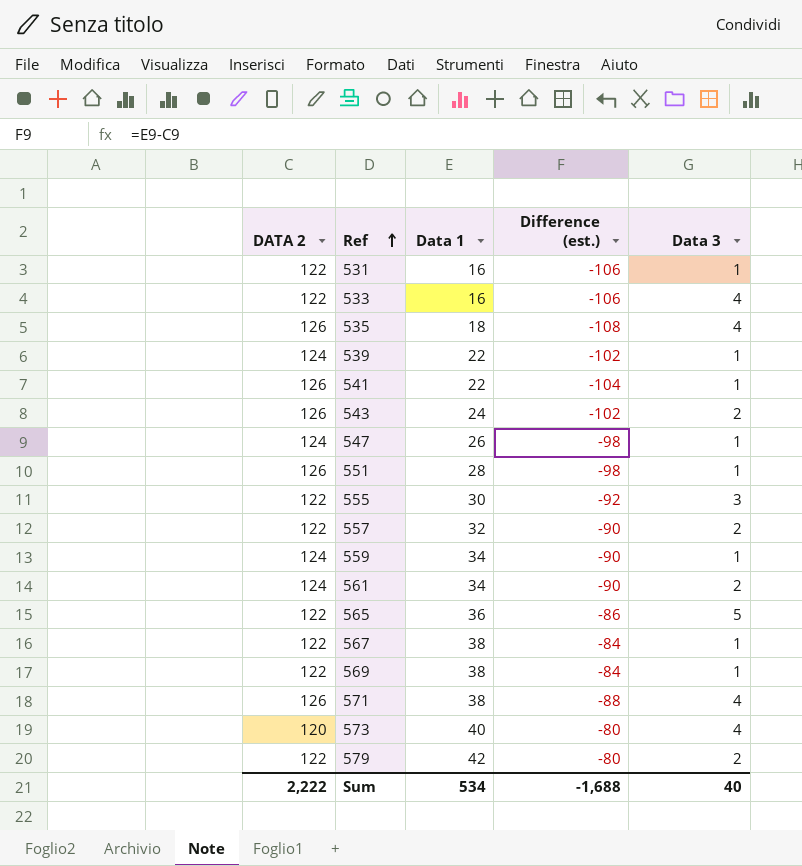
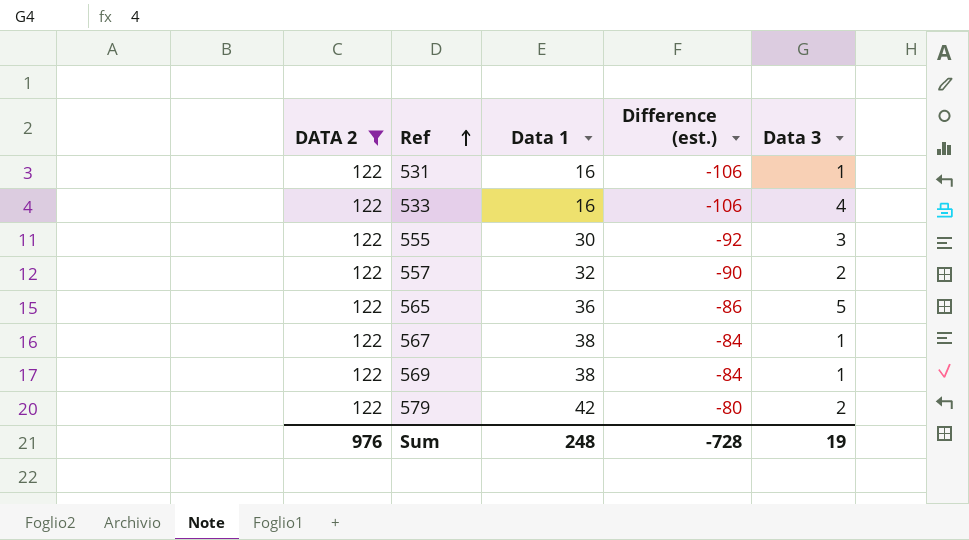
filter: none -> DATA 2 = 122
Sum | DATA 2: 2,222 -> 976
Sum | Data 1: 534 -> 248
Sum | Difference (est.): -1,688 -> -728
Sum | Data 3: 40 -> 19

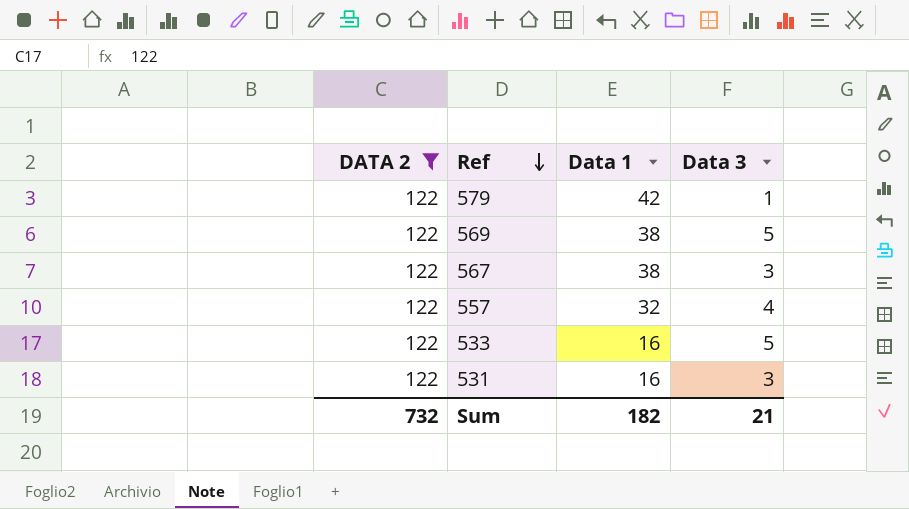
row order: Ref ascending -> Ref descending
column Difference (est.) | formula: [Data 1] - [DATA 2] -> none
row 555: 122 | 30 | -92 | 3 -> none
row 565: 122 | 36 | -86 | 5 -> none
579 | Data 3: 2 -> 1
569 | Data 3: 1 -> 5
567 | Data 3: 1 -> 3
557 | Data 3: 2 -> 4
533 | Data 3: 4 -> 5
531 | Data 3: 1 -> 3
Sum | DATA 2: 976 -> 732
Sum | Data 1: 248 -> 182
Sum | Data 3: 19 -> 21

